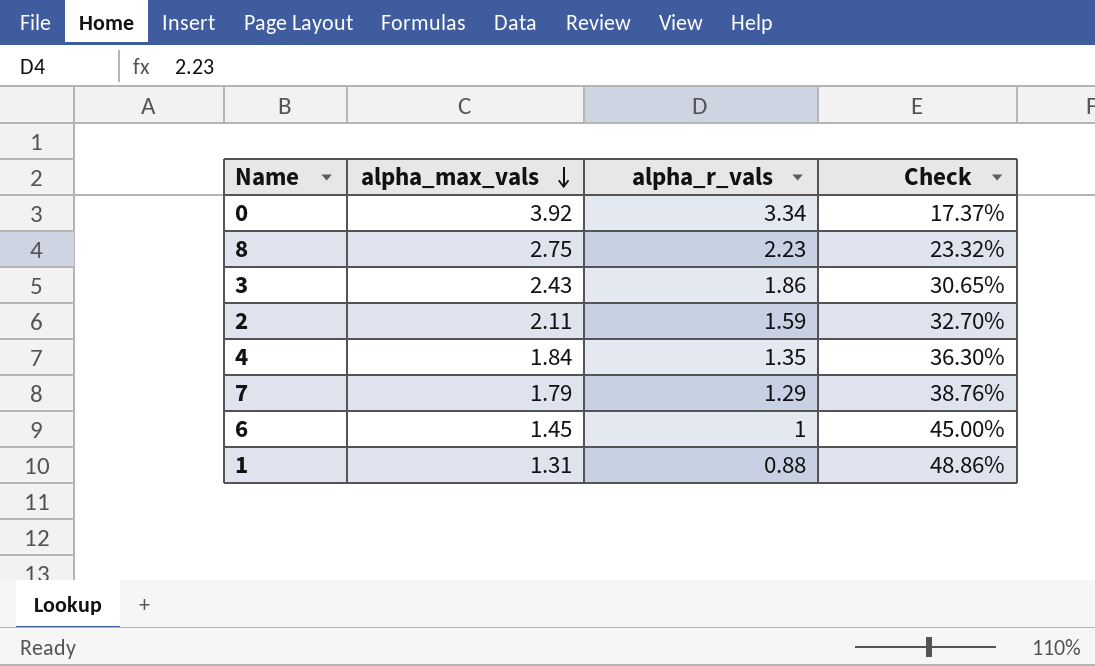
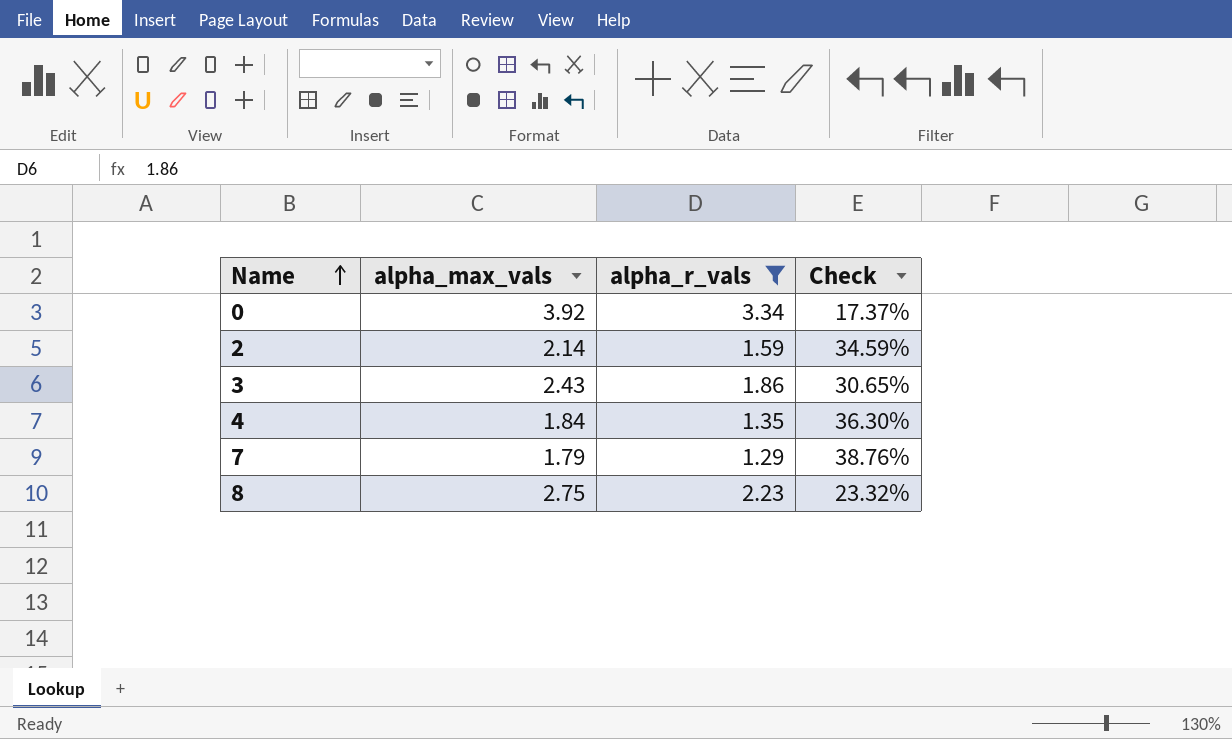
filter: none -> alpha_r_vals >= 1.29
row order: alpha_max_vals descending -> Name ascending
2 | alpha_max_vals: 2.11 -> 2.14
2 | Check: 32.70% -> 34.59%

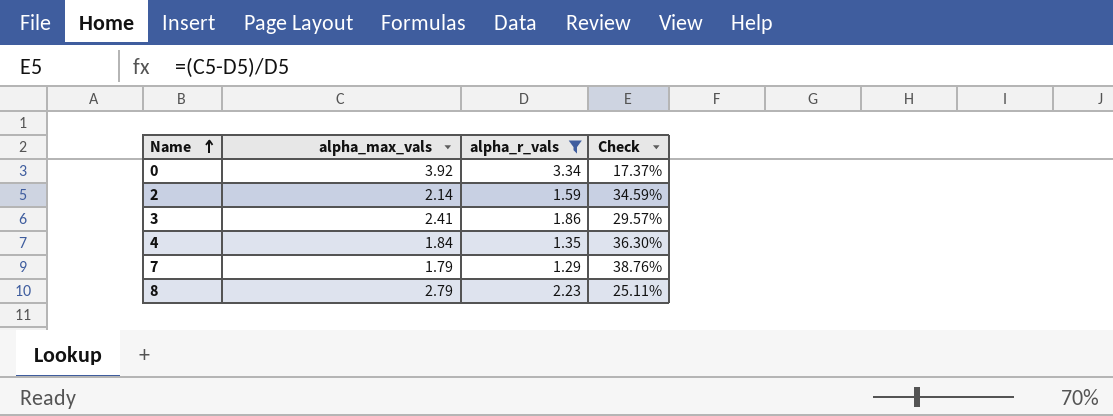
3 | alpha_max_vals: 2.43 -> 2.41
3 | Check: 30.65% -> 29.57%
8 | alpha_max_vals: 2.75 -> 2.79
8 | Check: 23.32% -> 25.11%

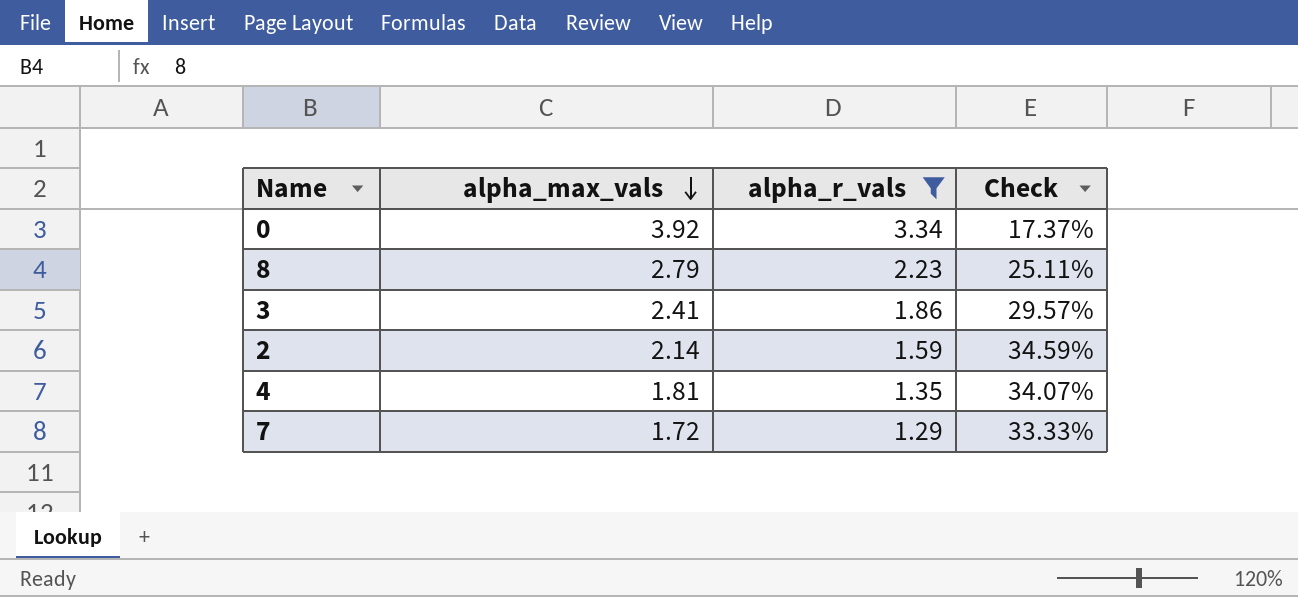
row order: Name ascending -> alpha_max_vals descending
4 | alpha_max_vals: 1.84 -> 1.81
4 | Check: 36.30% -> 34.07%
7 | alpha_max_vals: 1.79 -> 1.72
7 | Check: 38.76% -> 33.33%

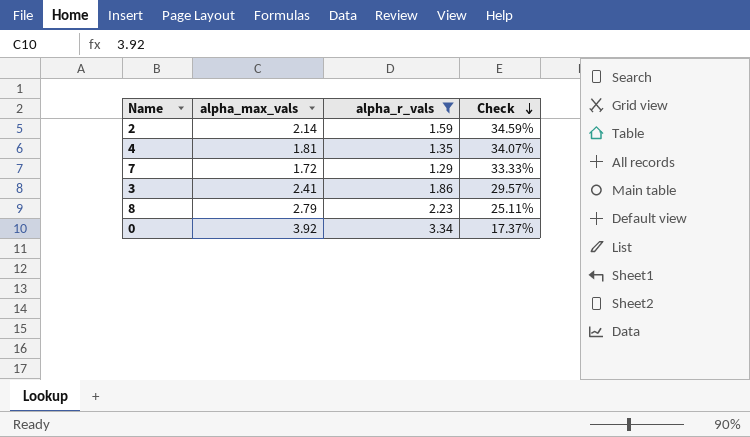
row order: alpha_max_vals descending -> Check descending

